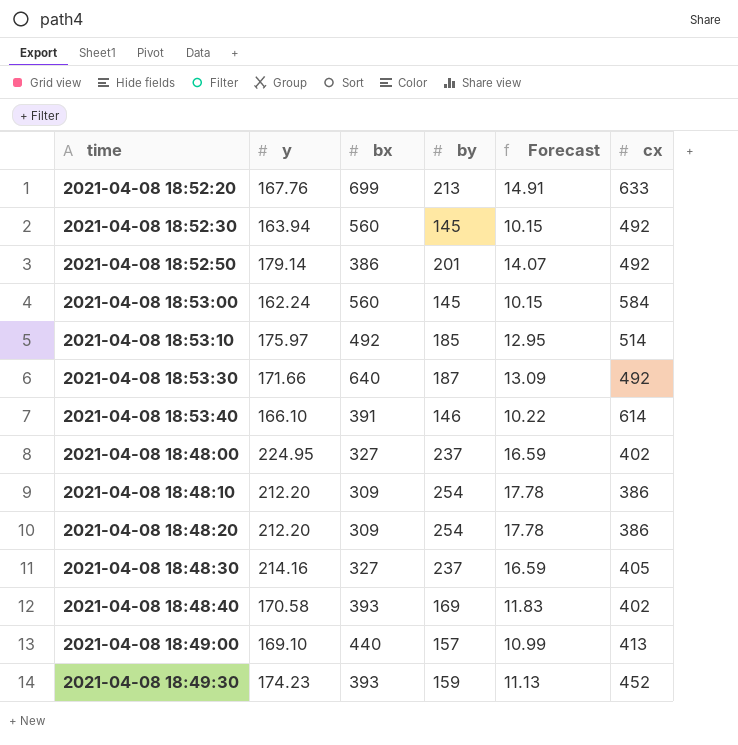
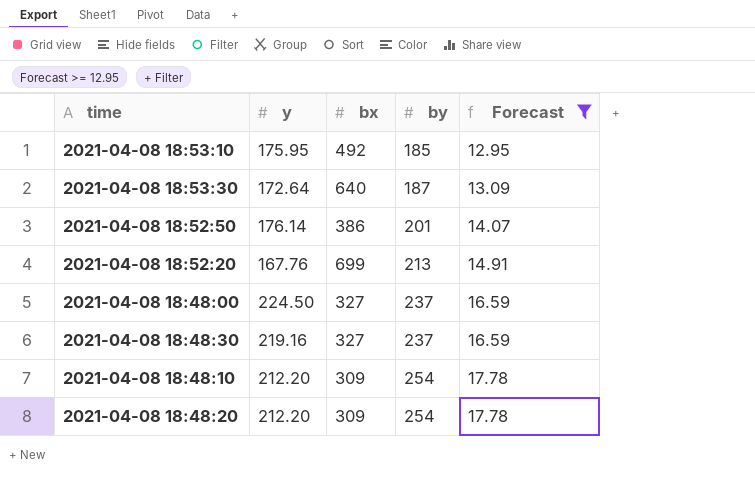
filter: none -> Forecast >= 12.95
row order: none -> by ascending
column cx | position: 6 -> none
2021-04-08 18:53:10 | y: 175.97 -> 175.95
2021-04-08 18:53:30 | y: 171.66 -> 172.64
2021-04-08 18:52:50 | y: 179.14 -> 176.14
2021-04-08 18:48:00 | y: 224.95 -> 224.50
2021-04-08 18:48:30 | y: 214.16 -> 219.16

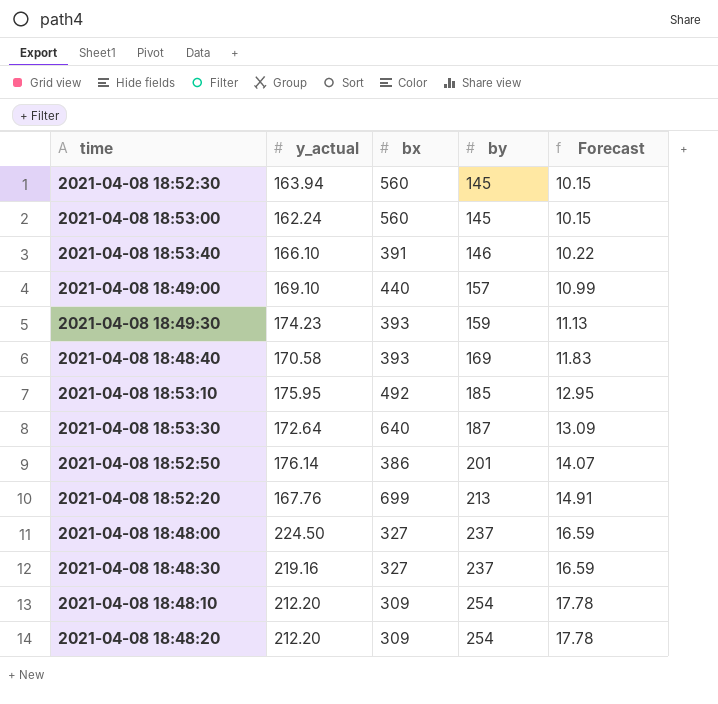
filter: Forecast >= 12.95 -> none
column name: y -> y_actual

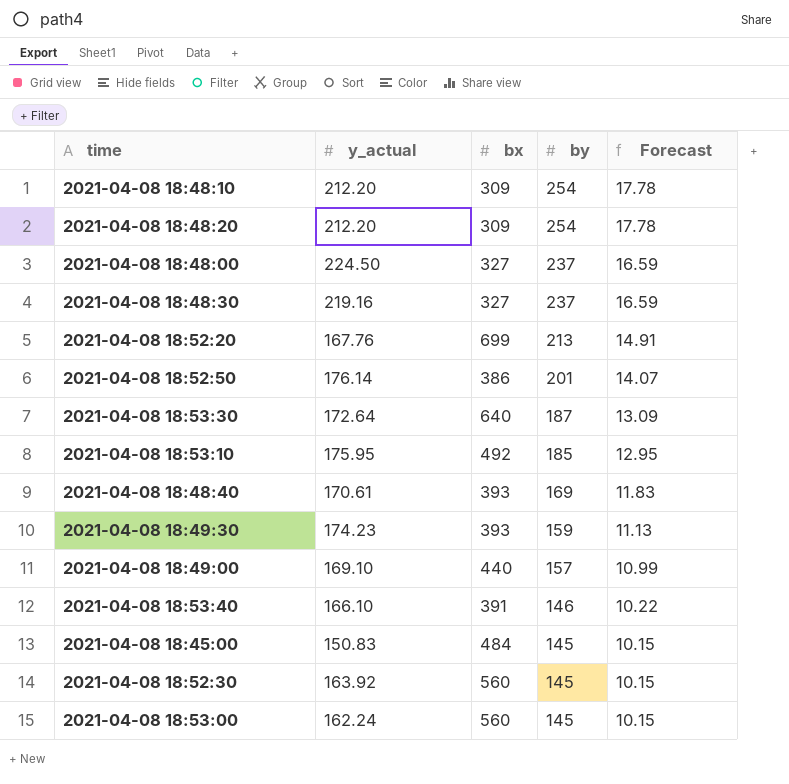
row order: by ascending -> by descending
2021-04-08 18:48:40 | y_actual: 170.58 -> 170.61
row 2021-04-08 18:45:00: none -> 150.83 | 484 | 145 | 10.15
2021-04-08 18:52:30 | y_actual: 163.94 -> 163.92

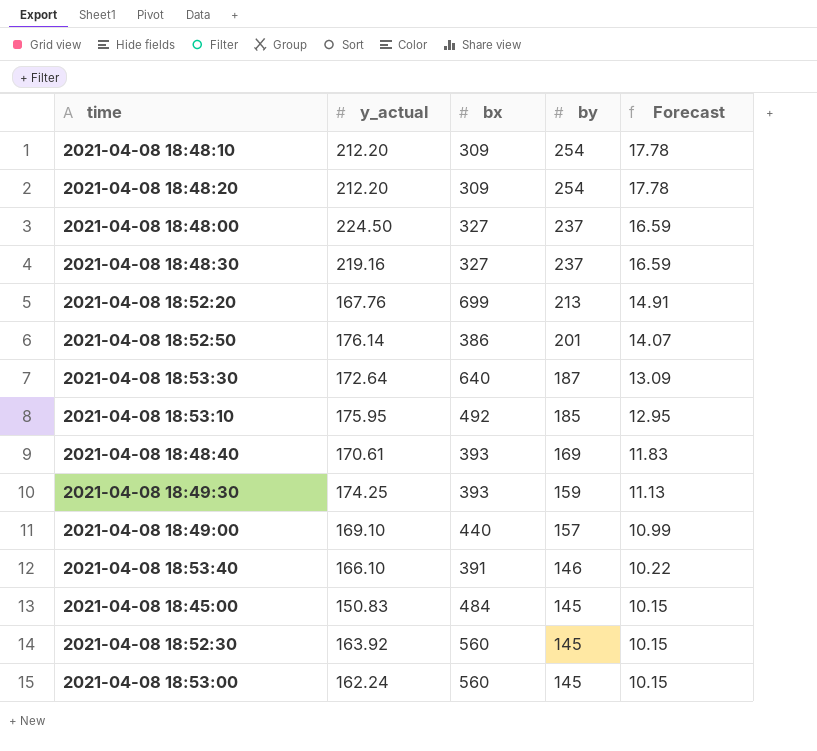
2021-04-08 18:49:30 | y_actual: 174.23 -> 174.25

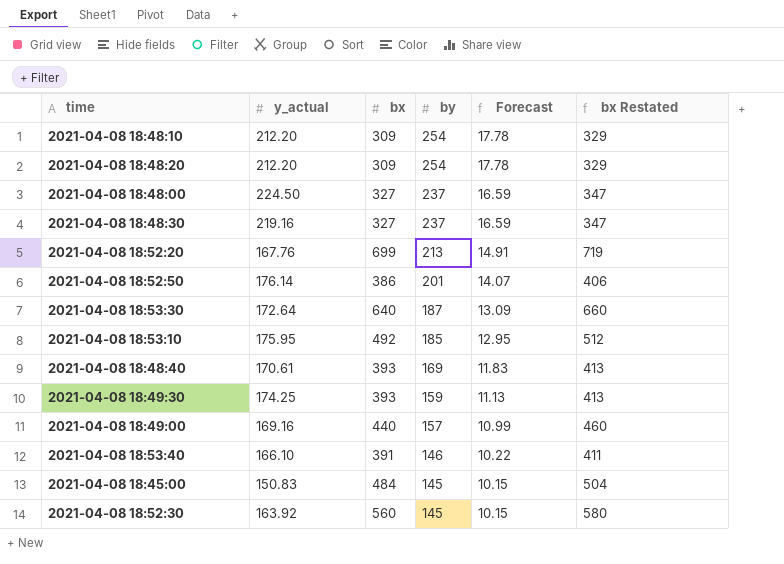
column bx Restated | formula: none -> [bx] + 20
row 2021-04-08 18:53:00: 162.24 | 560 | 145 | 10.15 -> none
2021-04-08 18:49:00 | y_actual: 169.10 -> 169.16

